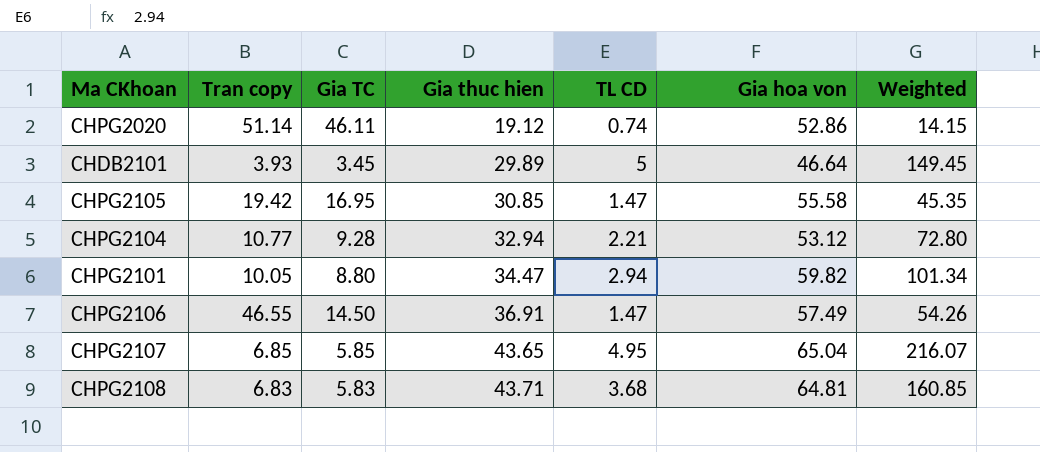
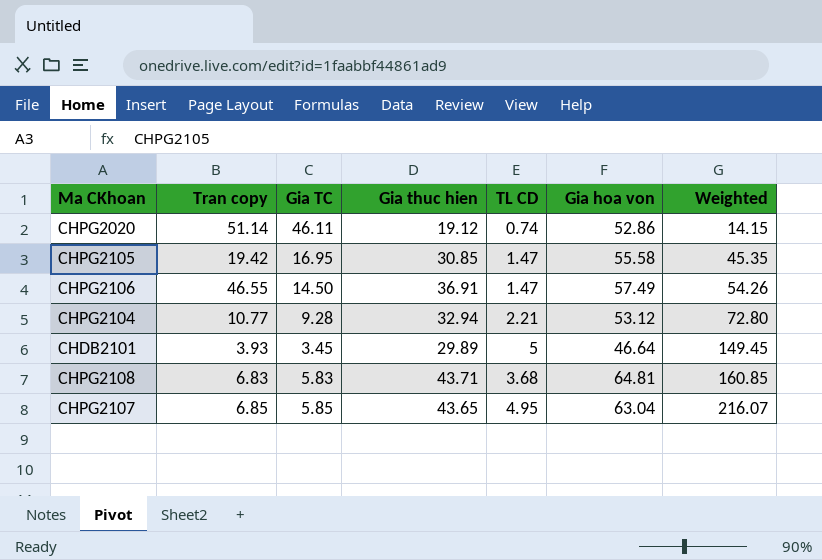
row order: Gia thuc hien ascending -> Weighted ascending
row CHPG2101: 10.05 | 8.80 | 34.47 | 2.94 | 59.82 | 101.34 -> none
CHPG2107 | Gia hoa von: 65.04 -> 63.04

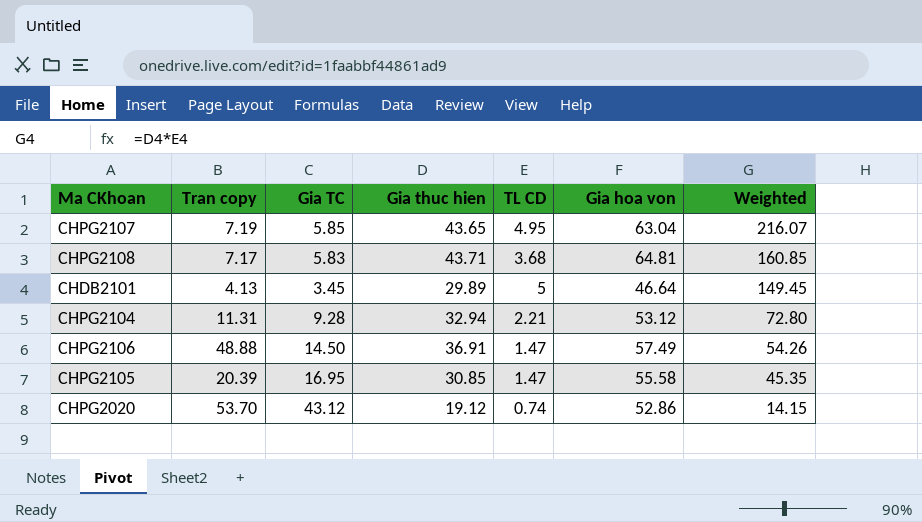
row order: Weighted ascending -> Weighted descending
CHPG2107 | Tran copy: 6.85 -> 7.19
CHPG2108 | Tran copy: 6.83 -> 7.17
CHDB2101 | Tran copy: 3.93 -> 4.13
CHPG2104 | Tran copy: 10.77 -> 11.31
CHPG2106 | Tran copy: 46.55 -> 48.88
CHPG2105 | Tran copy: 19.42 -> 20.39
CHPG2020 | Tran copy: 51.14 -> 53.70
CHPG2020 | Gia TC: 46.11 -> 43.12

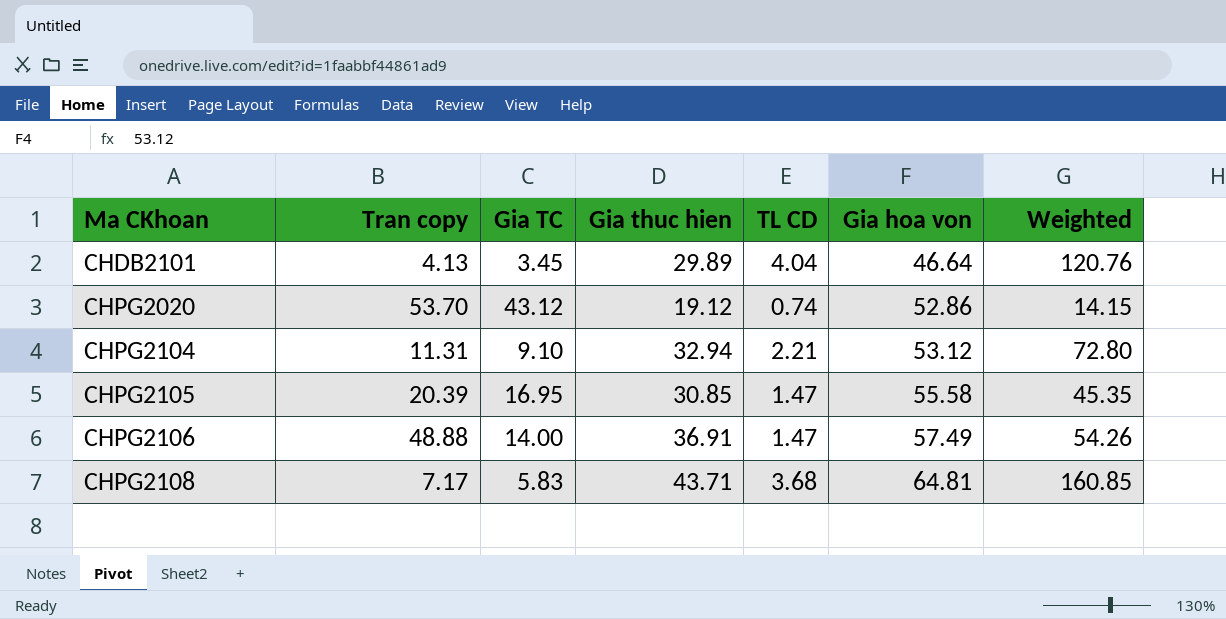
row order: Weighted descending -> Ma CKhoan ascending
row CHPG2107: 7.19 | 5.85 | 43.65 | 4.95 | 63.04 | 216.07 -> none
CHDB2101 | TL CD: 5 -> 4.04
CHDB2101 | Weighted: 149.45 -> 120.76
CHPG2104 | Gia TC: 9.28 -> 9.10
CHPG2106 | Gia TC: 14.50 -> 14.00

